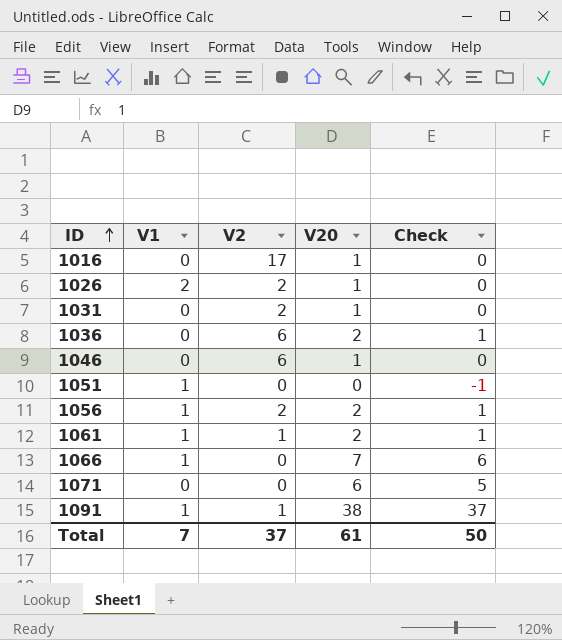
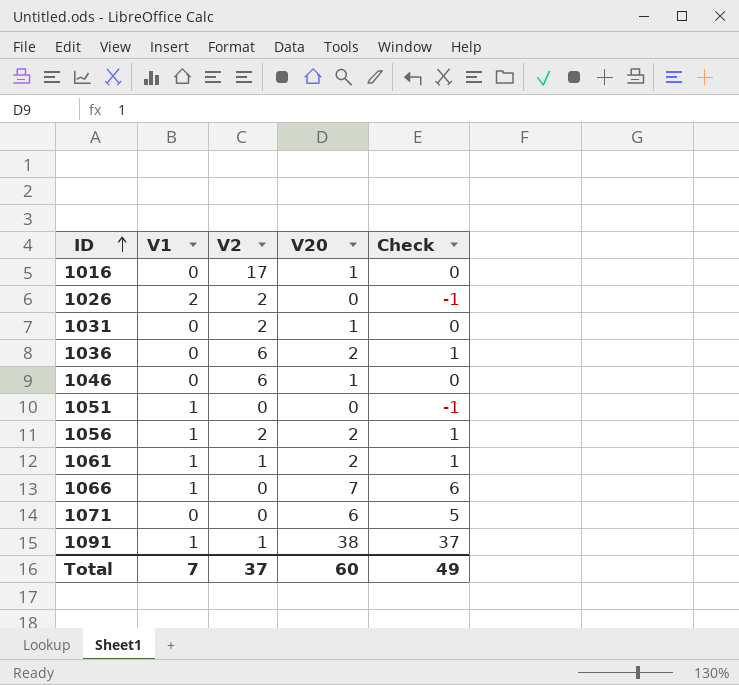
1026 | V20: 1 -> 0
1026 | Check: 0 -> -1
Total | V20: 61 -> 60
Total | Check: 50 -> 49

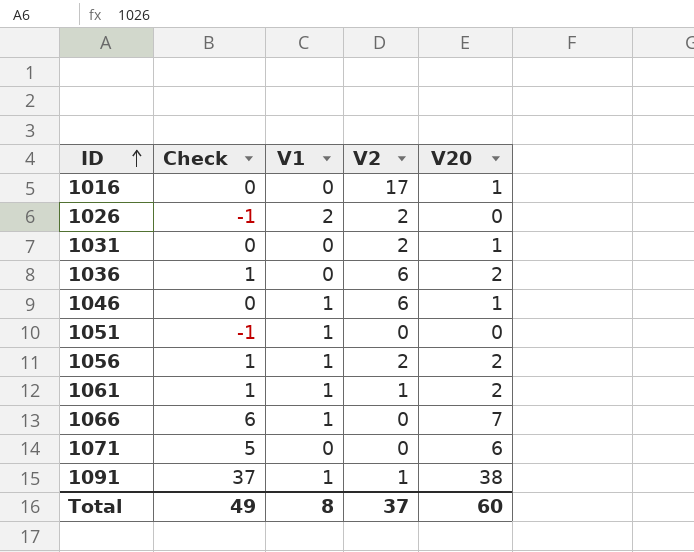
column Check | position: 5 -> 2
1046 | V1: 0 -> 1
Total | V1: 7 -> 8

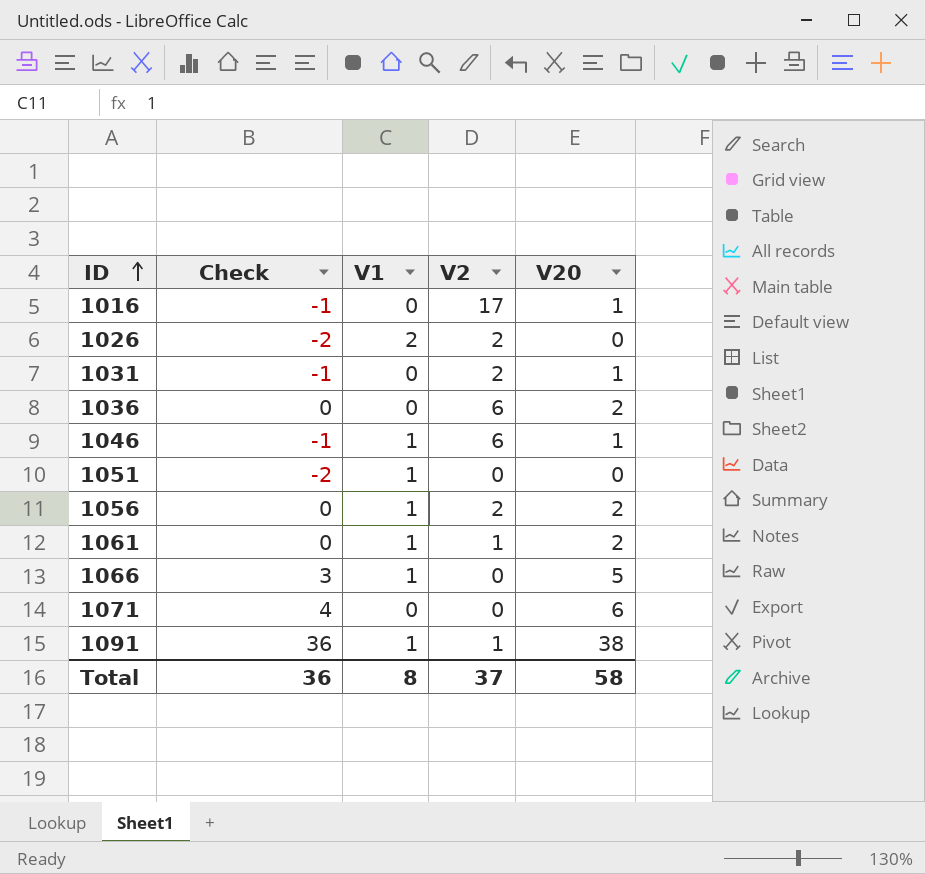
column Check | formula: [V20] - 1 -> [V20] - 2
1066 | V20: 7 -> 5
Total | Check: 49 -> 36
Total | V20: 60 -> 58

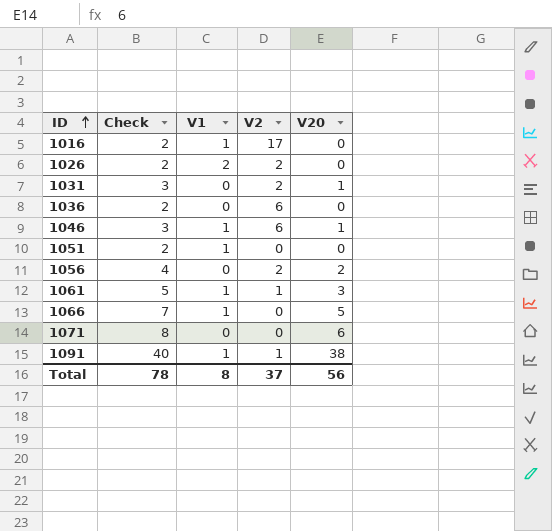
column Check | formula: [V20] - 2 -> [V20] + 2
1016 | V1: 0 -> 1
1016 | V20: 1 -> 0
1036 | V20: 2 -> 0
1056 | V1: 1 -> 0
1061 | V20: 2 -> 3
Total | Check: 36 -> 78
Total | V20: 58 -> 56

